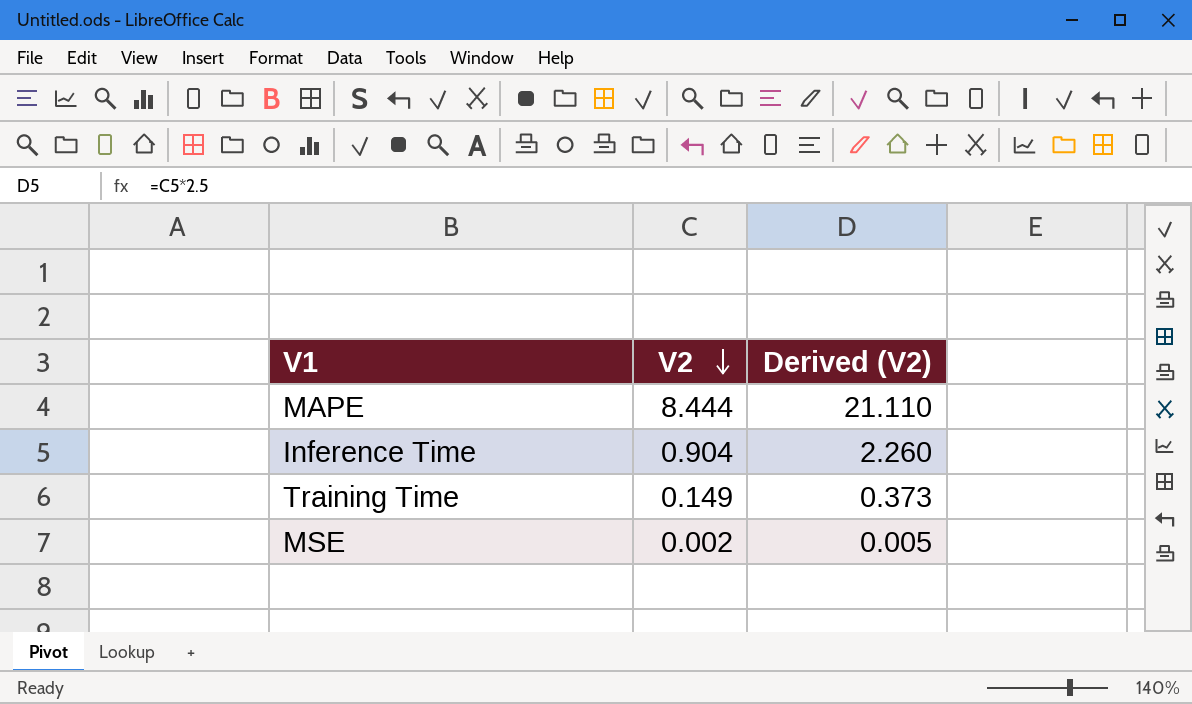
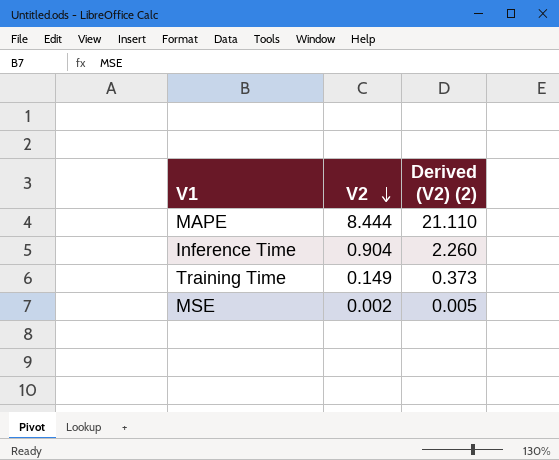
column name: Derived (V2) -> Derived (V2) (2)

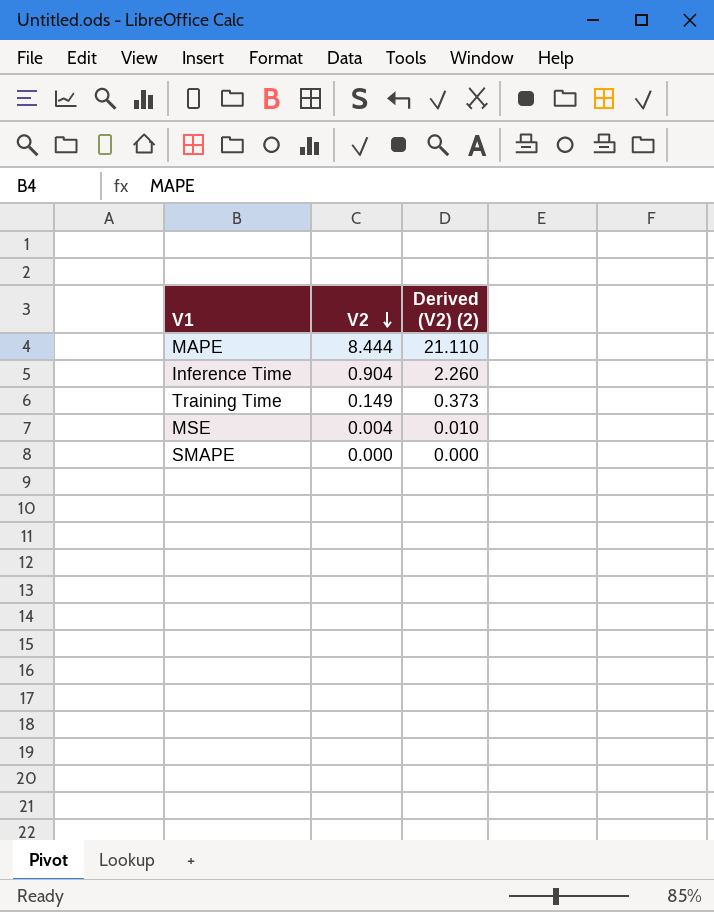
MSE | V2: 0.002 -> 0.004
MSE | Derived (V2) (2): 0.005 -> 0.010
row SMAPE: none -> 0.000 | 0.000

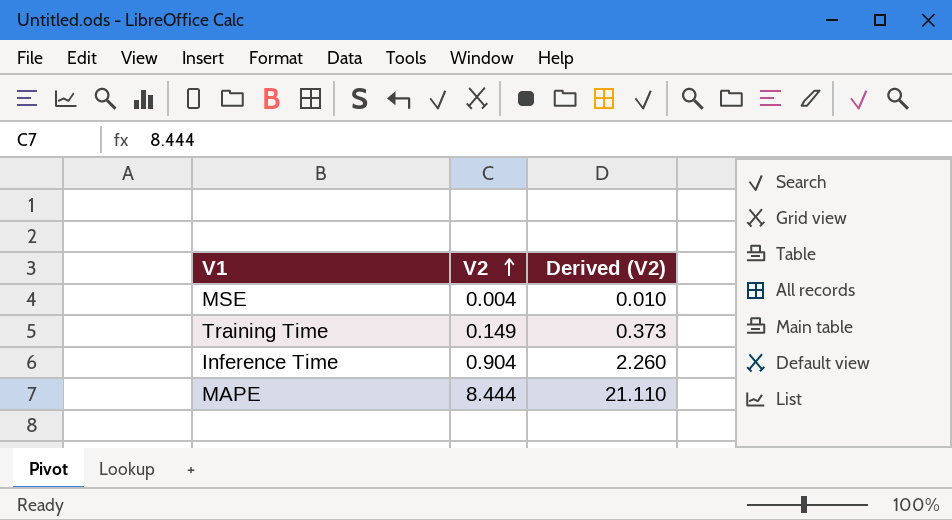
row order: V2 descending -> V2 ascending
column name: Derived (V2) (2) -> Derived (V2)
row SMAPE: 0.000 | 0.000 -> none

